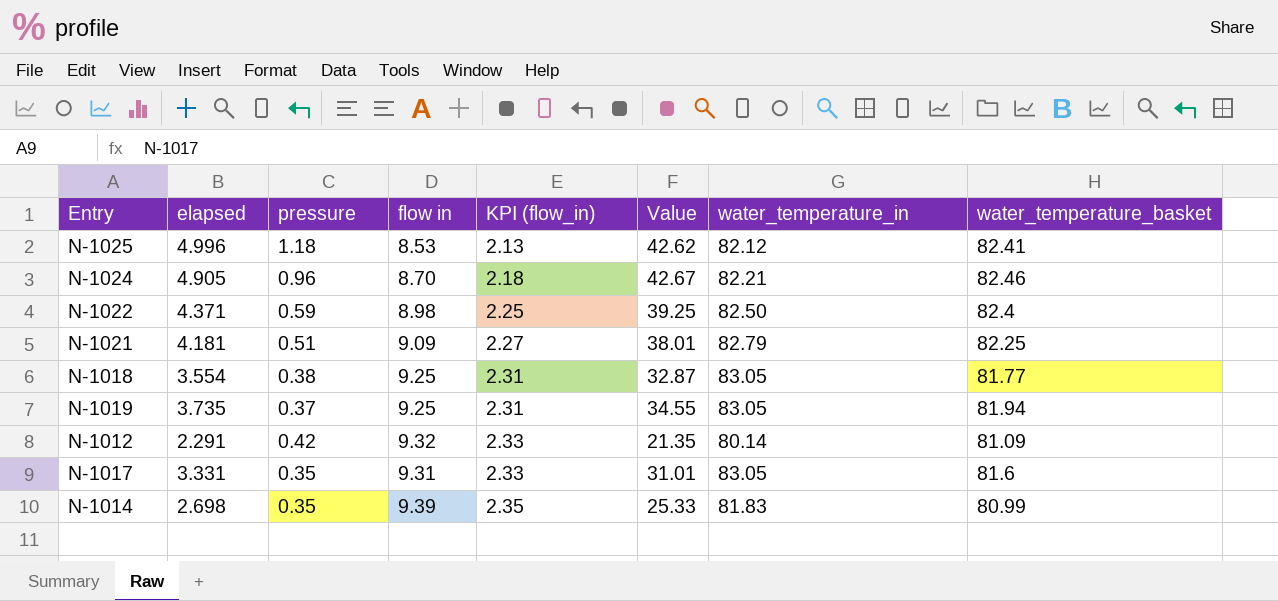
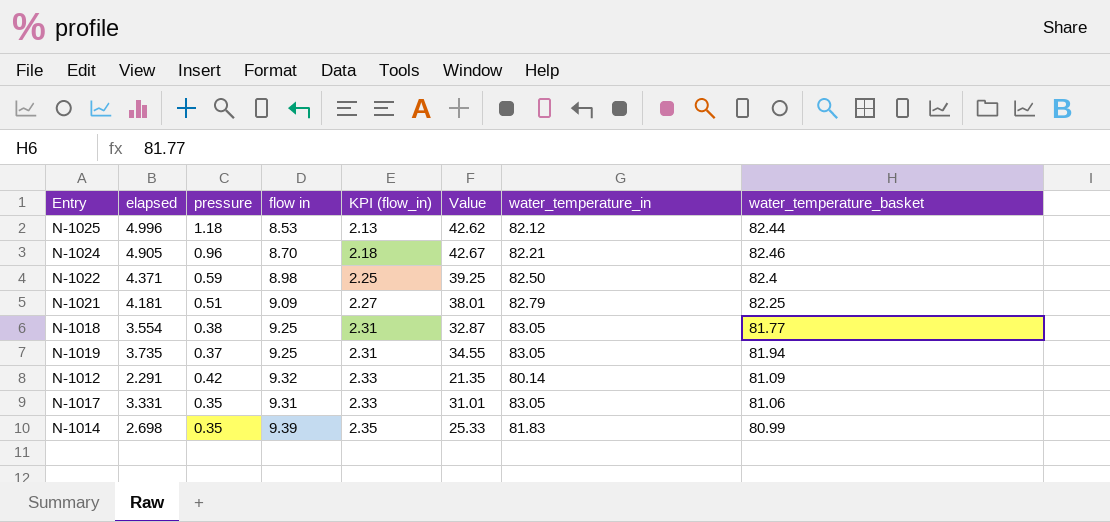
N-1025 | water_temperature_basket: 82.41 -> 82.44
N-1017 | water_temperature_basket: 81.6 -> 81.06

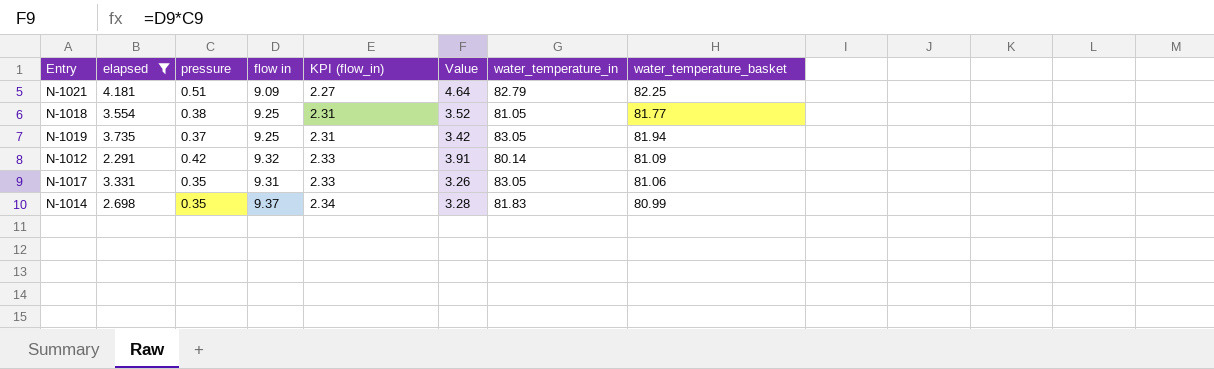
filter: none -> elapsed <= 4.181
column Value | formula: [elapsed] * [flow in] -> [pressure] * [flow in]
N-1018 | water_temperature_in: 83.05 -> 81.05
N-1014 | flow in: 9.39 -> 9.37
N-1014 | KPI (flow_in): 2.35 -> 2.34

